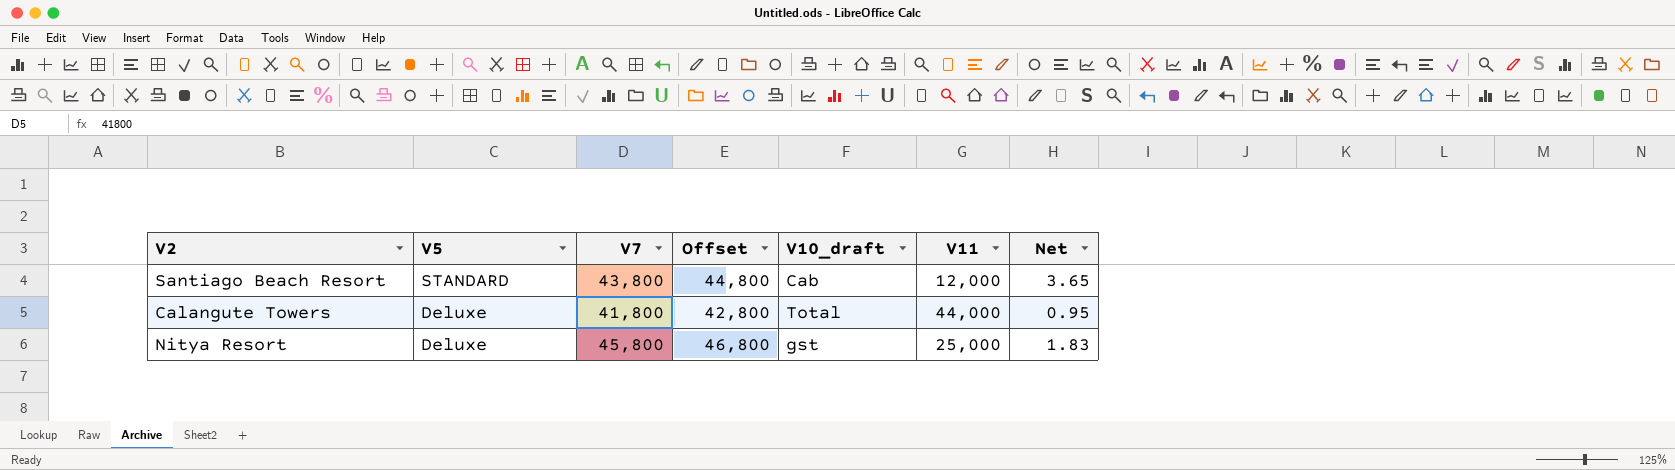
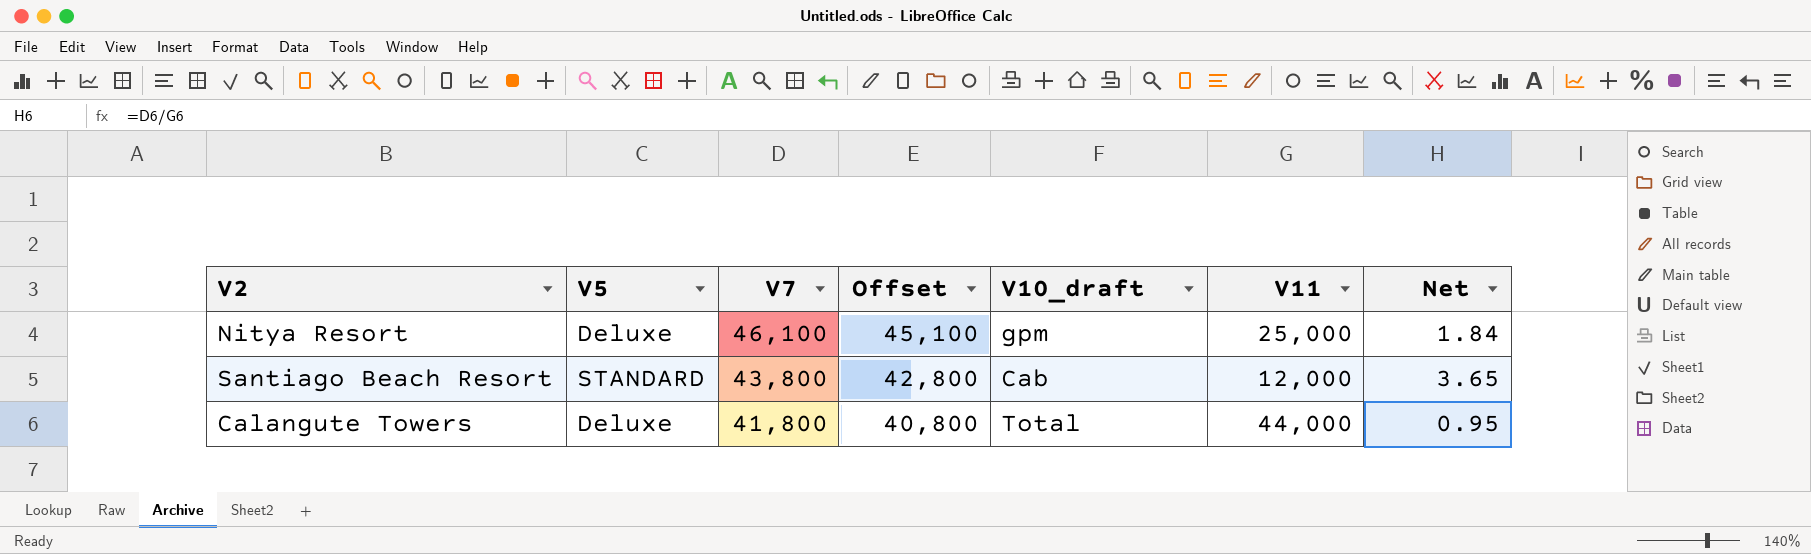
row order: V5 descending -> V7 descending
column Offset | formula: [V7] + 1000 -> [V7] - 1000
Nitya Resort | V7: 45,800 -> 46,100
Nitya Resort | V10_draft: gst -> gpm
Nitya Resort | Net: 1.83 -> 1.84

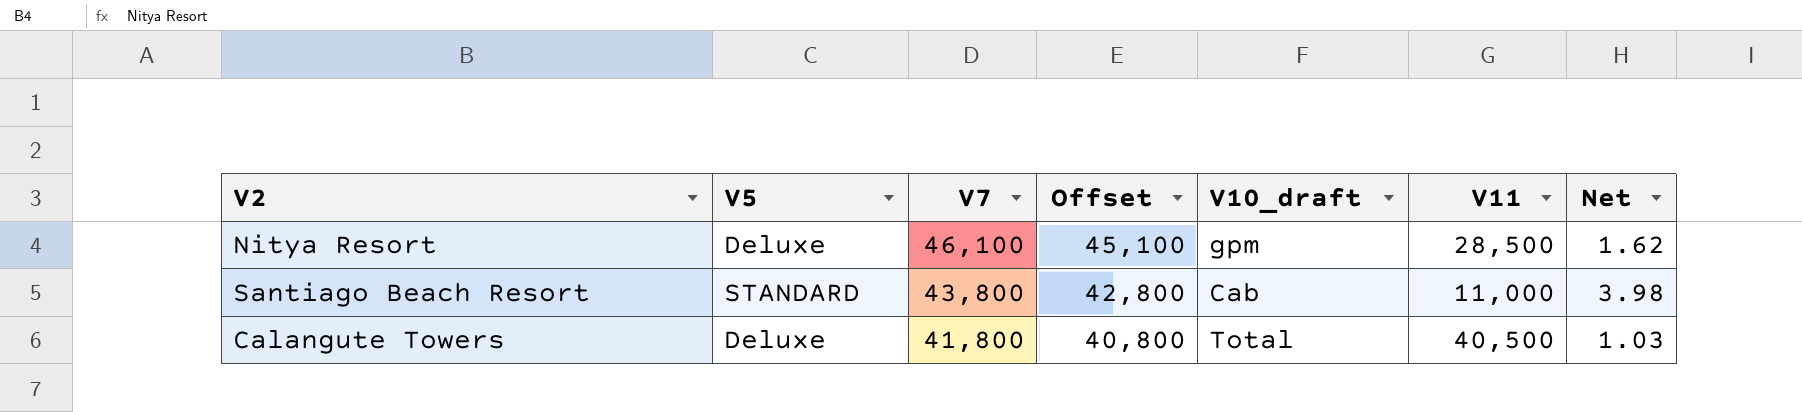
Nitya Resort | V11: 25,000 -> 28,500
Nitya Resort | Net: 1.84 -> 1.62
Santiago Beach Resort | V11: 12,000 -> 11,000
Santiago Beach Resort | Net: 3.65 -> 3.98
Calangute Towers | V11: 44,000 -> 40,500
Calangute Towers | Net: 0.95 -> 1.03

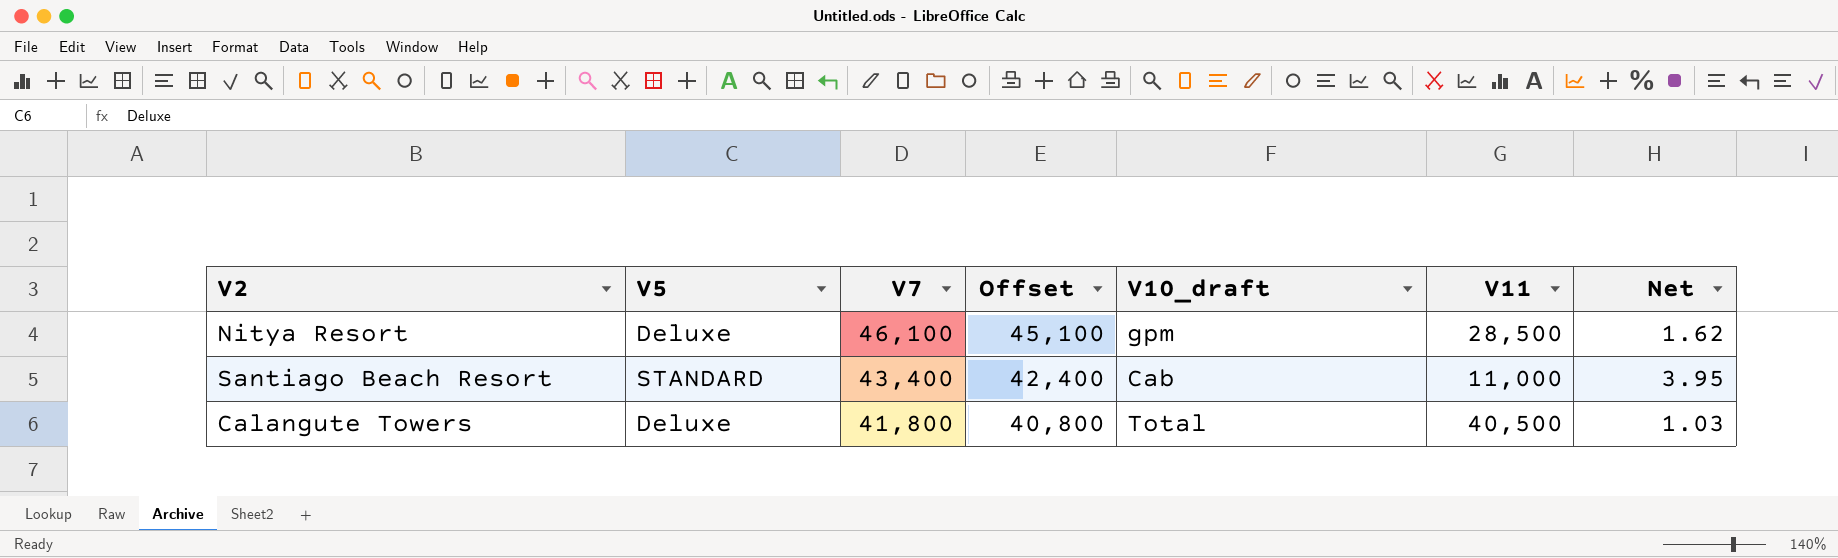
Santiago Beach Resort | V7: 43,800 -> 43,400
Santiago Beach Resort | Offset: 42,800 -> 42,400
Santiago Beach Resort | Net: 3.98 -> 3.95

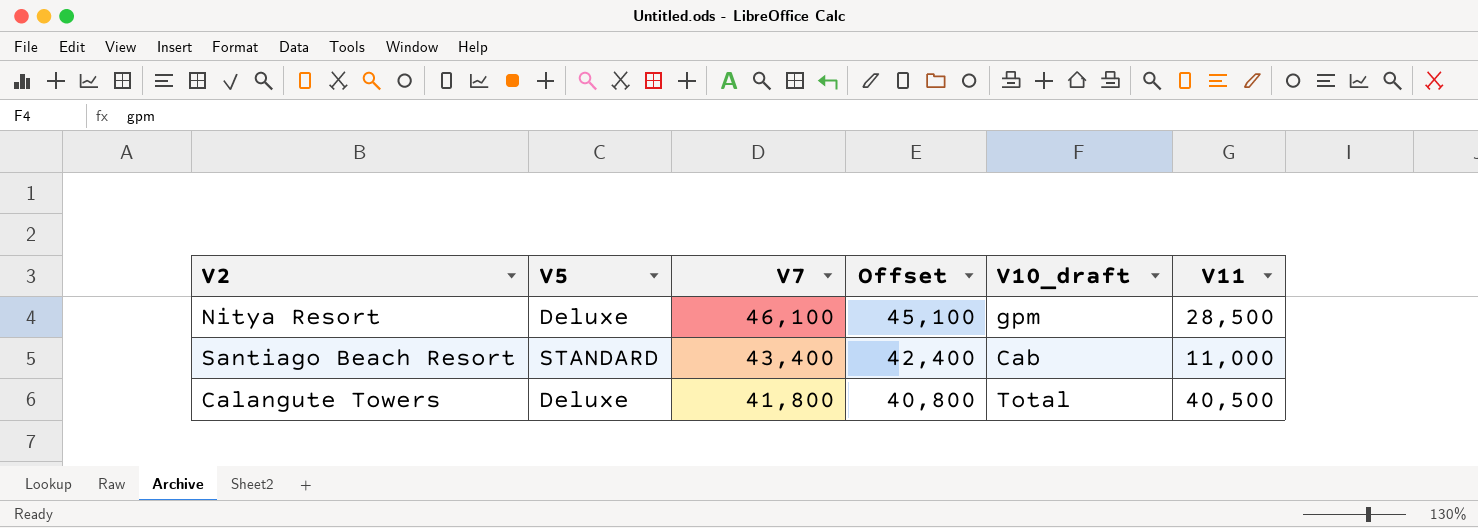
column Net | formula: [V7] / [V11] -> none

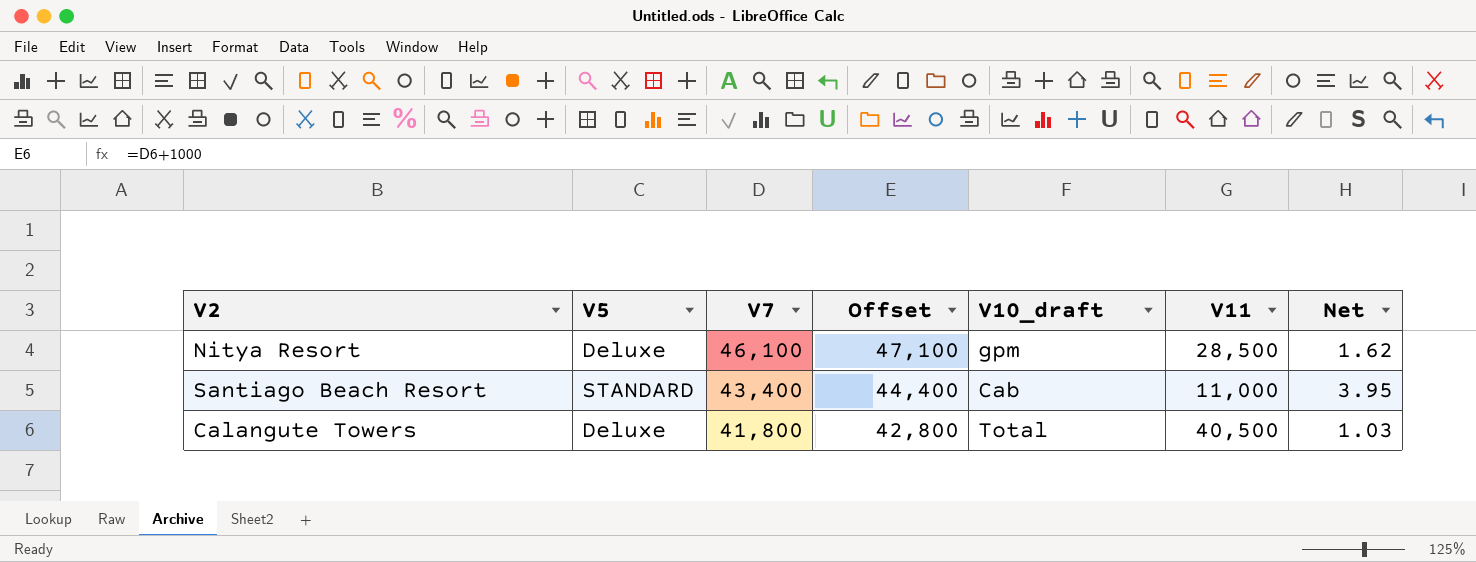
column Offset | formula: [V7] - 1000 -> [V7] + 1000
column Net | formula: none -> [V7] / [V11]

